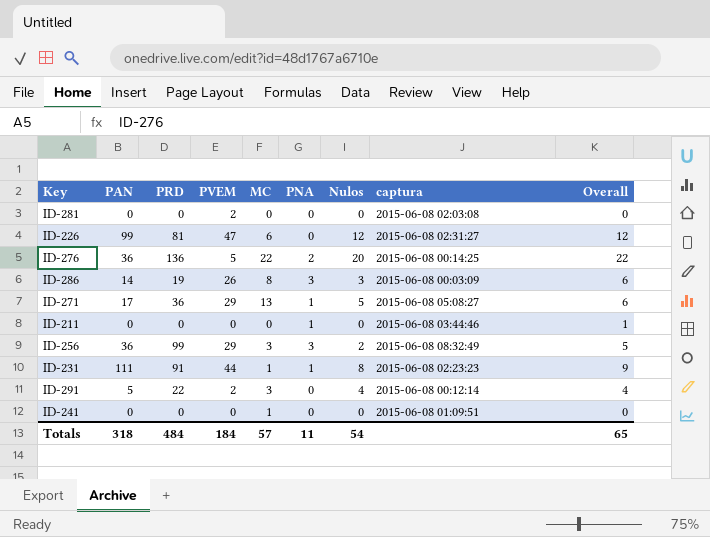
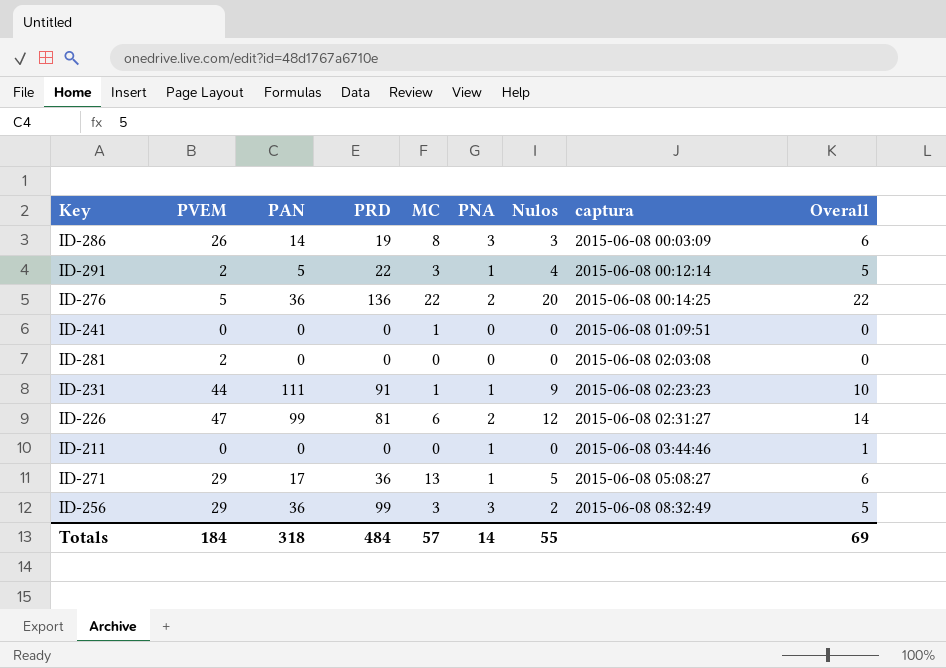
row order: none -> captura ascending
column PVEM | position: 4 -> 2
ID-291 | PNA: 0 -> 1
ID-291 | Overall: 4 -> 5
ID-231 | Nulos: 8 -> 9
ID-231 | Overall: 9 -> 10
ID-226 | PNA: 0 -> 2
ID-226 | Overall: 12 -> 14
Totals | PNA: 11 -> 14
Totals | Nulos: 54 -> 55
Totals | Overall: 65 -> 69

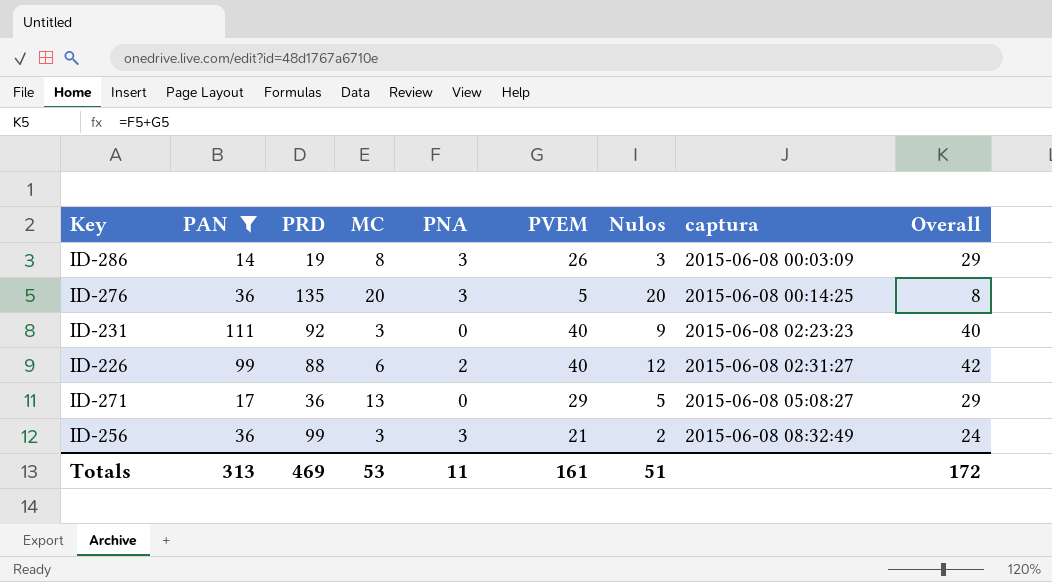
filter: none -> PAN >= 14
column PVEM | position: 2 -> 6
column Overall | formula: [PNA] + [Nulos] -> [PNA] + [PVEM]
ID-276 | PRD: 136 -> 135
ID-276 | MC: 22 -> 20
ID-276 | PNA: 2 -> 3
ID-231 | PRD: 91 -> 92
ID-231 | MC: 1 -> 3
ID-231 | PNA: 1 -> 0
ID-231 | PVEM: 44 -> 40
ID-226 | PRD: 81 -> 88
ID-226 | PVEM: 47 -> 40
ID-271 | PNA: 1 -> 0
ID-256 | PVEM: 29 -> 21
Totals | PAN: 318 -> 313
Totals | PRD: 484 -> 469
Totals | MC: 57 -> 53
Totals | PNA: 14 -> 11
Totals | PVEM: 184 -> 161
Totals | Nulos: 55 -> 51
Totals | Overall: 69 -> 172

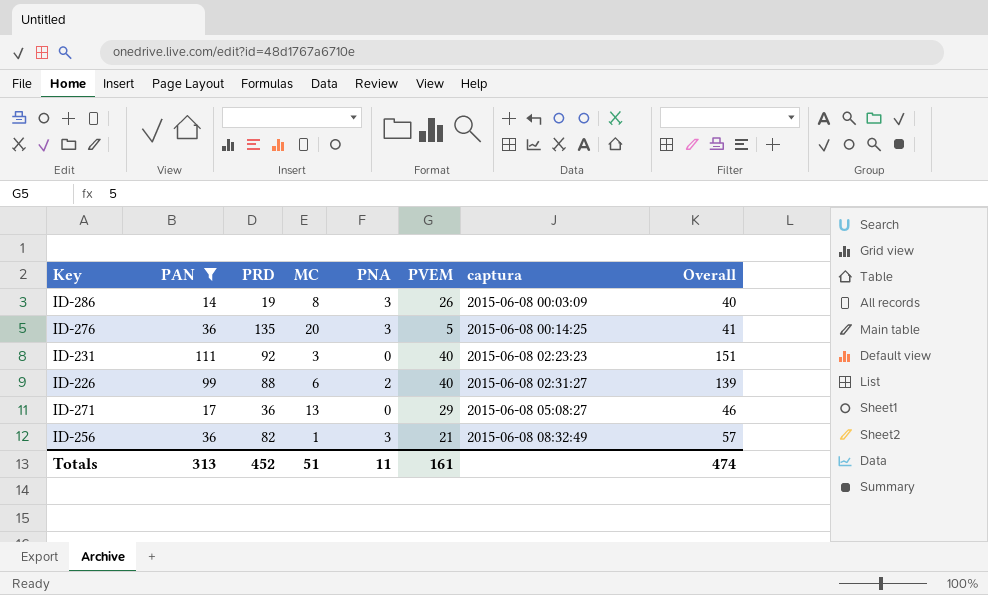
column Nulos | position: 7 -> none
column Overall | formula: [PNA] + [PVEM] -> [PAN] + [PVEM]
ID-256 | PRD: 99 -> 82
ID-256 | MC: 3 -> 1
Totals | PRD: 469 -> 452
Totals | MC: 53 -> 51
Totals | Overall: 172 -> 474

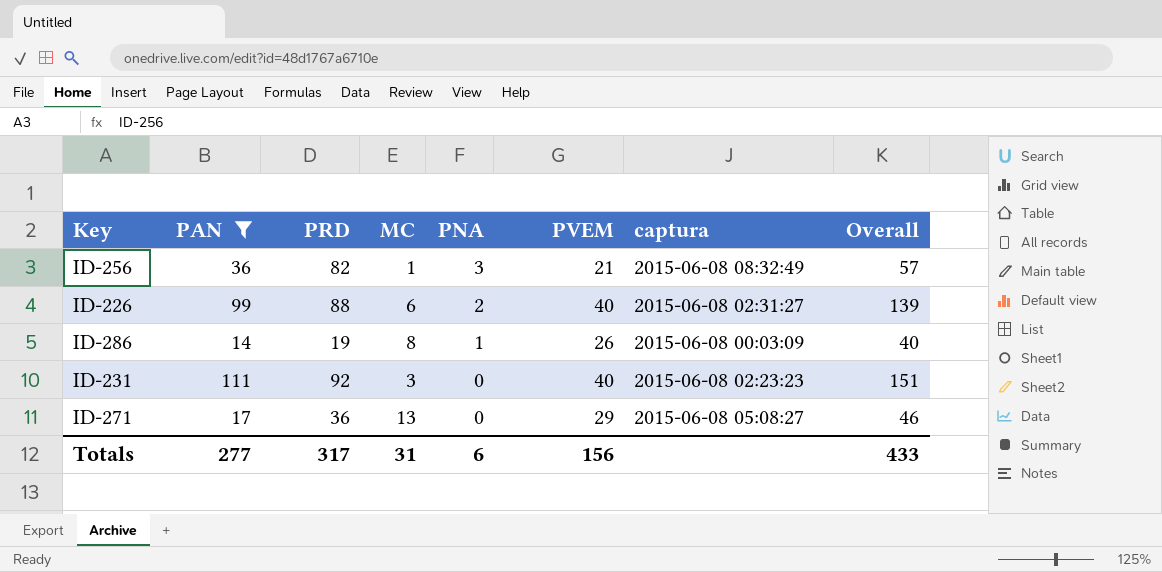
row order: captura ascending -> PNA descending
row ID-276: 36 | 135 | 20 | 3 | 5 | 2015-06-08 00:14:25 | 41 -> none
ID-286 | PNA: 3 -> 1
Totals | PAN: 313 -> 277
Totals | PRD: 452 -> 317
Totals | MC: 51 -> 31
Totals | PNA: 11 -> 6
Totals | PVEM: 161 -> 156
Totals | Overall: 474 -> 433

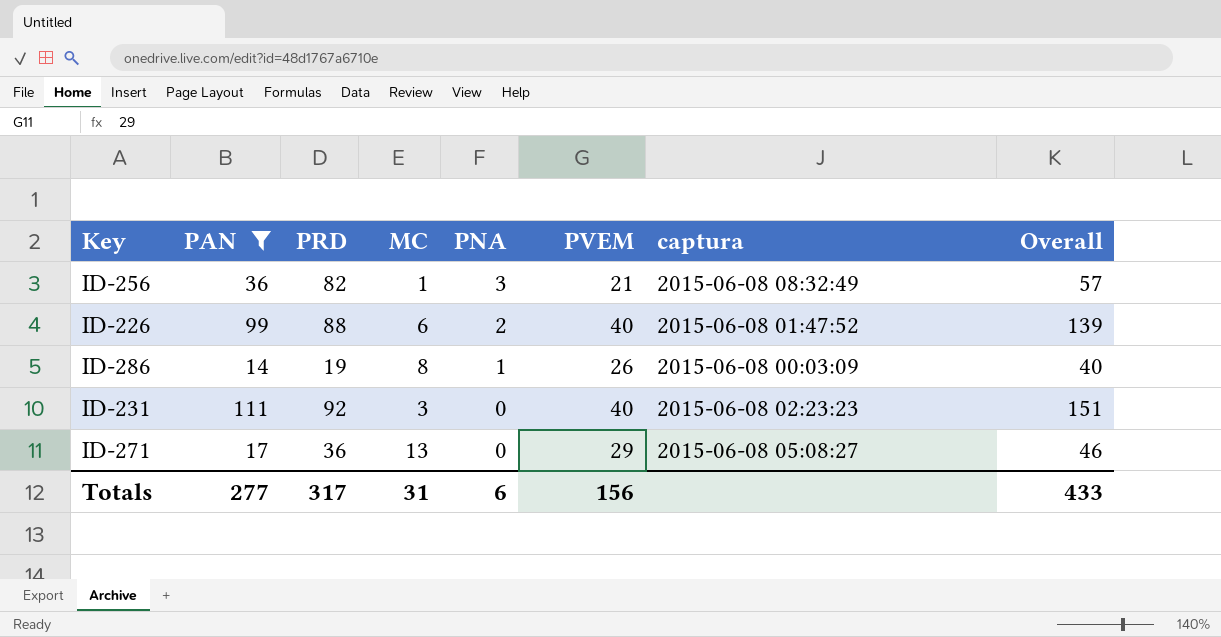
ID-226 | captura: 2015-06-08 02:31:27 -> 2015-06-08 01:47:52

